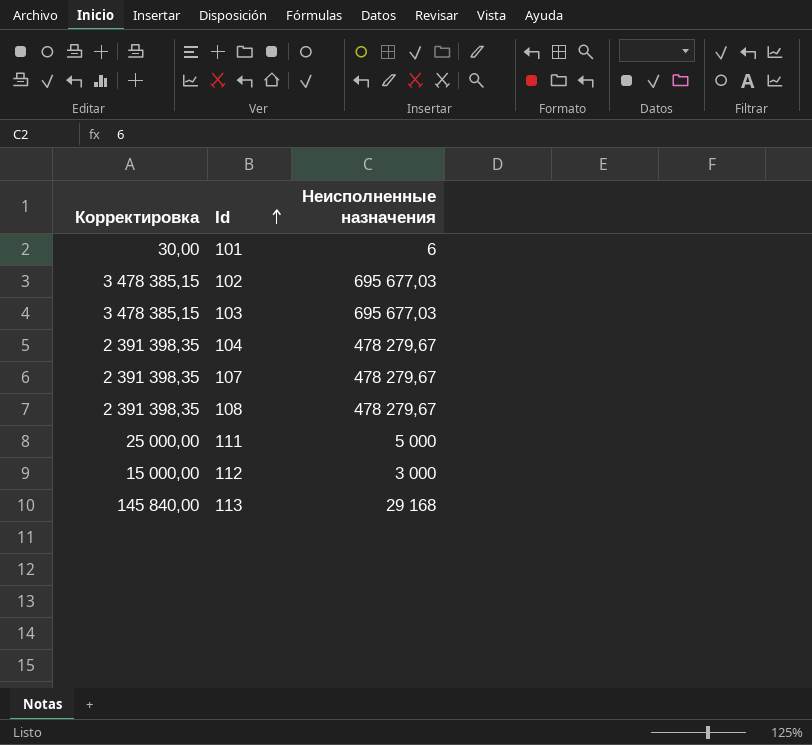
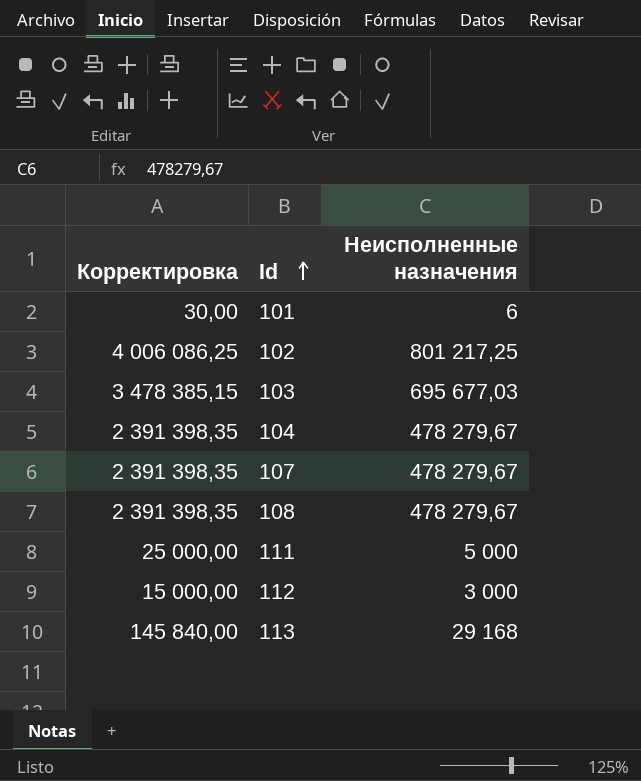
102 | Корректировка: 3 478 385,15 -> 4 006 086,25
102 | Неисполненные назначения: 695 677,03 -> 801 217,25

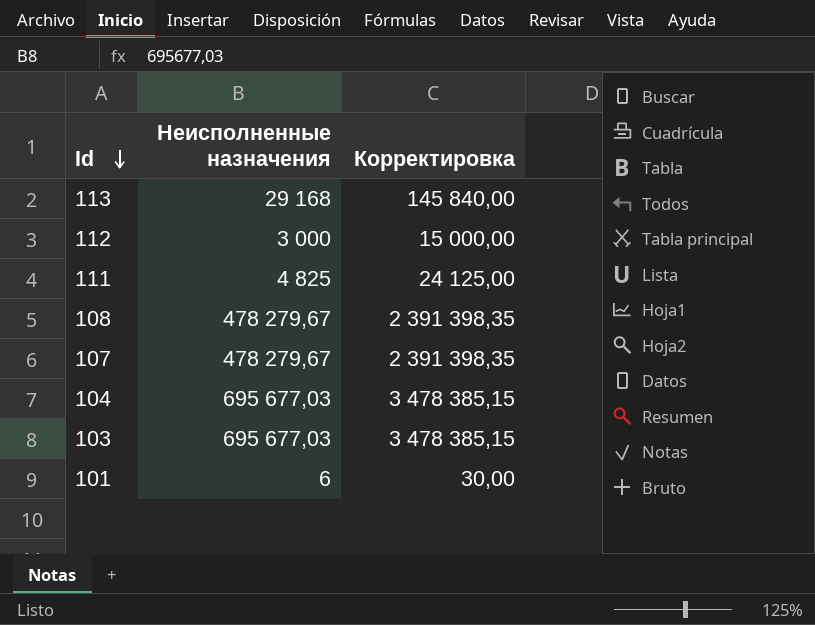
row order: Id ascending -> Id descending
column Корректировка | position: 1 -> 3
row 102: 4 006 086,25 | 801 217,25 -> none
111 | Неисполненные назначения: 5 000 -> 4 825
111 | Корректировка: 25 000,00 -> 24 125,00
104 | Неисполненные назначения: 478 279,67 -> 695 677,03
104 | Корректировка: 2 391 398,35 -> 3 478 385,15

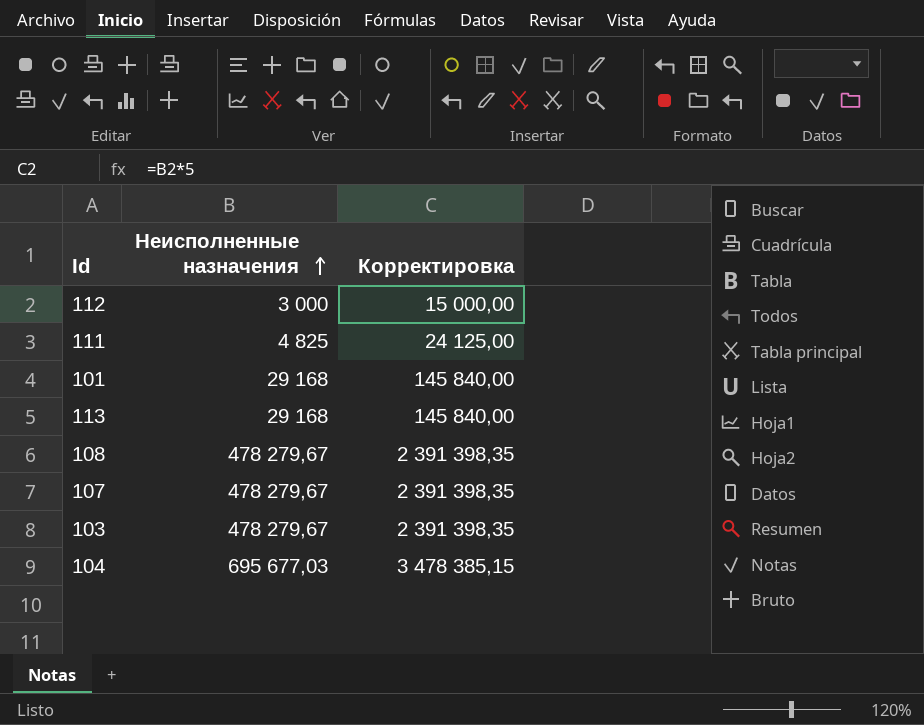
row order: Id descending -> Неисполненные назначения ascending
101 | Неисполненные назначения: 6 -> 29 168
101 | Корректировка: 30,00 -> 145 840,00
103 | Неисполненные назначения: 695 677,03 -> 478 279,67
103 | Корректировка: 3 478 385,15 -> 2 391 398,35

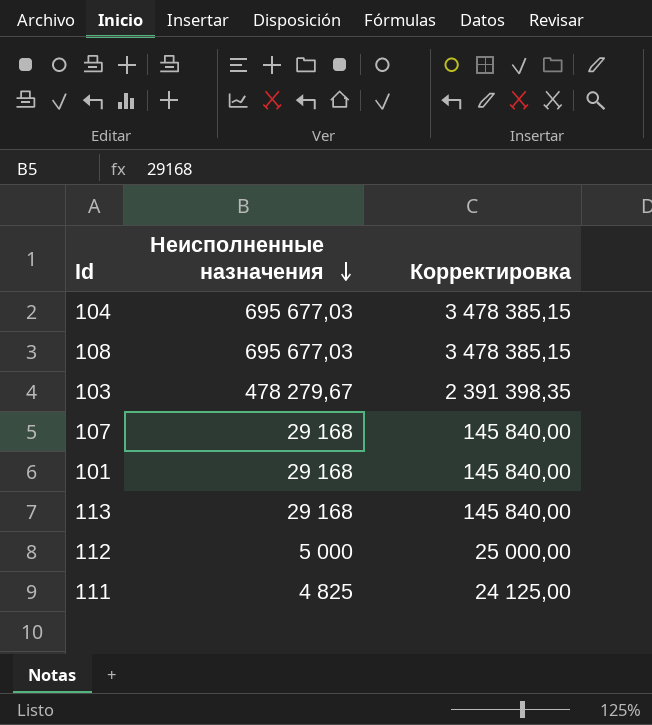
row order: Неисполненные назначения ascending -> Неисполненные назначения descending
108 | Неисполненные назначения: 478 279,67 -> 695 677,03
108 | Корректировка: 2 391 398,35 -> 3 478 385,15
107 | Неисполненные назначения: 478 279,67 -> 29 168
107 | Корректировка: 2 391 398,35 -> 145 840,00
112 | Неисполненные назначения: 3 000 -> 5 000
112 | Корректировка: 15 000,00 -> 25 000,00

